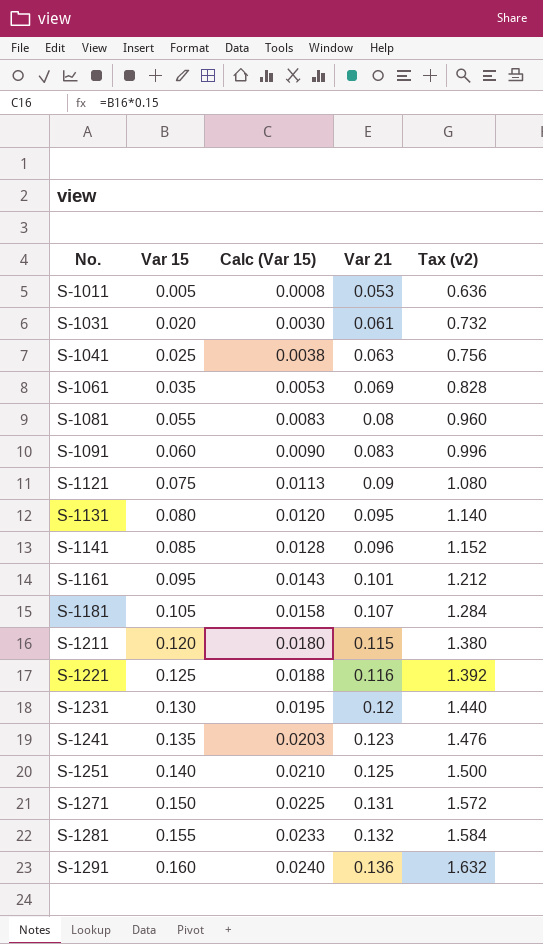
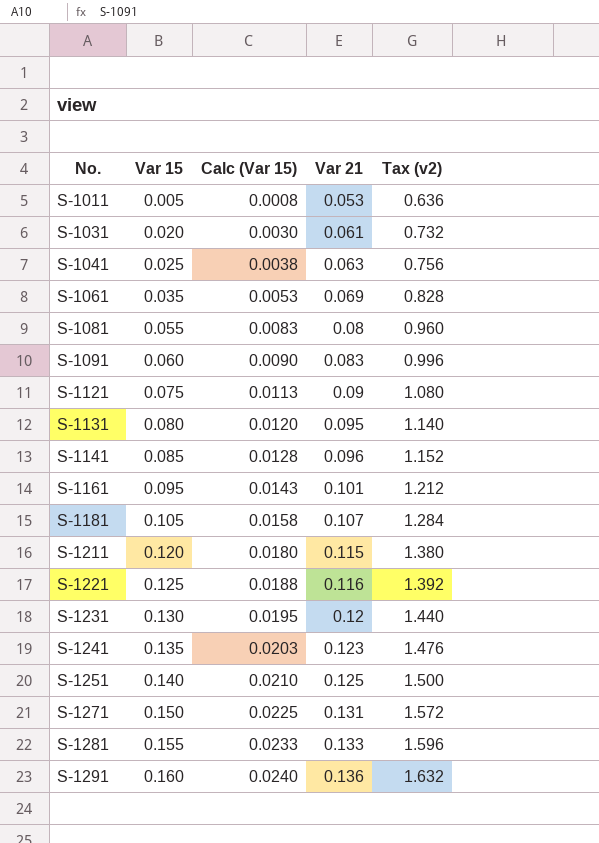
S-1281 | Var 21: 0.132 -> 0.133
S-1281 | Tax (v2): 1.584 -> 1.596

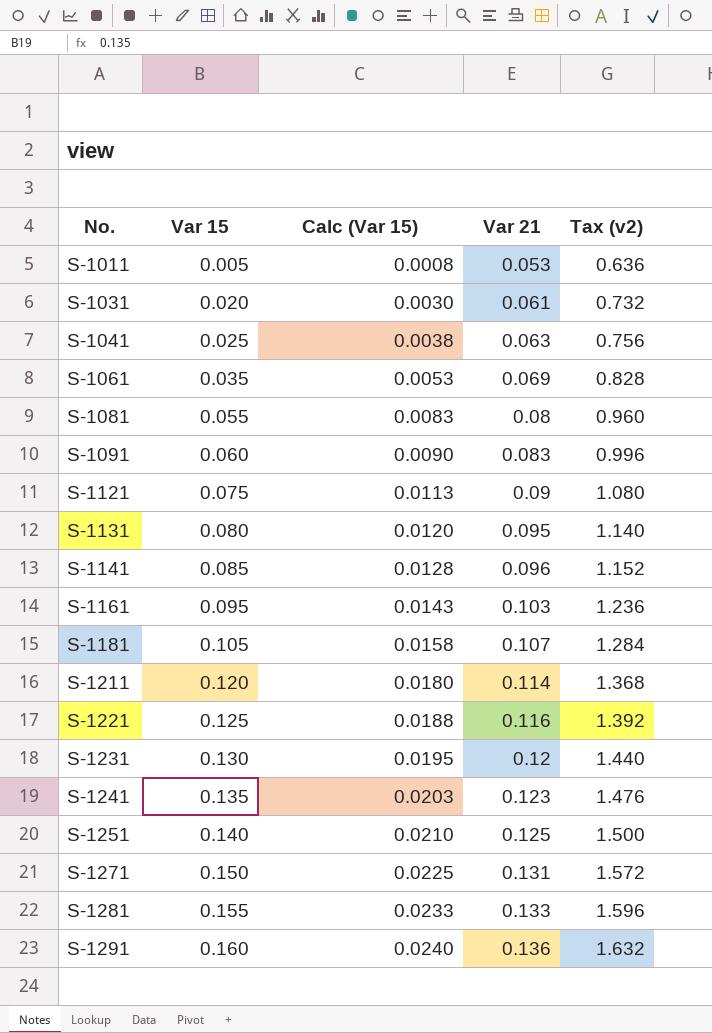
S-1161 | Var 21: 0.101 -> 0.103
S-1161 | Tax (v2): 1.212 -> 1.236
S-1211 | Var 21: 0.115 -> 0.114
S-1211 | Tax (v2): 1.380 -> 1.368

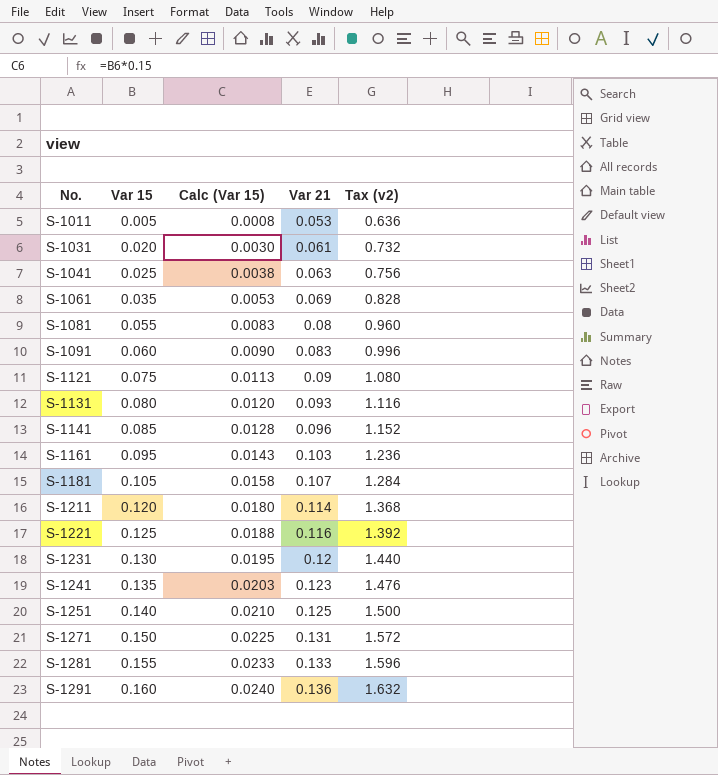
S-1131 | Var 21: 0.095 -> 0.093
S-1131 | Tax (v2): 1.140 -> 1.116

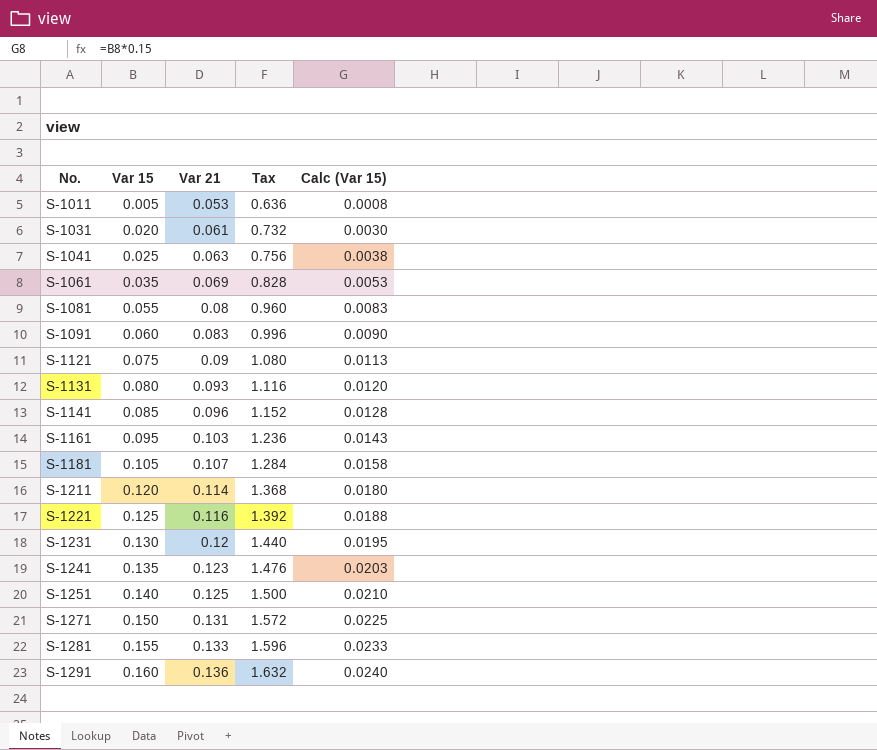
column name: Tax (v2) -> Tax
column Calc (Var 15) | position: 3 -> 5

